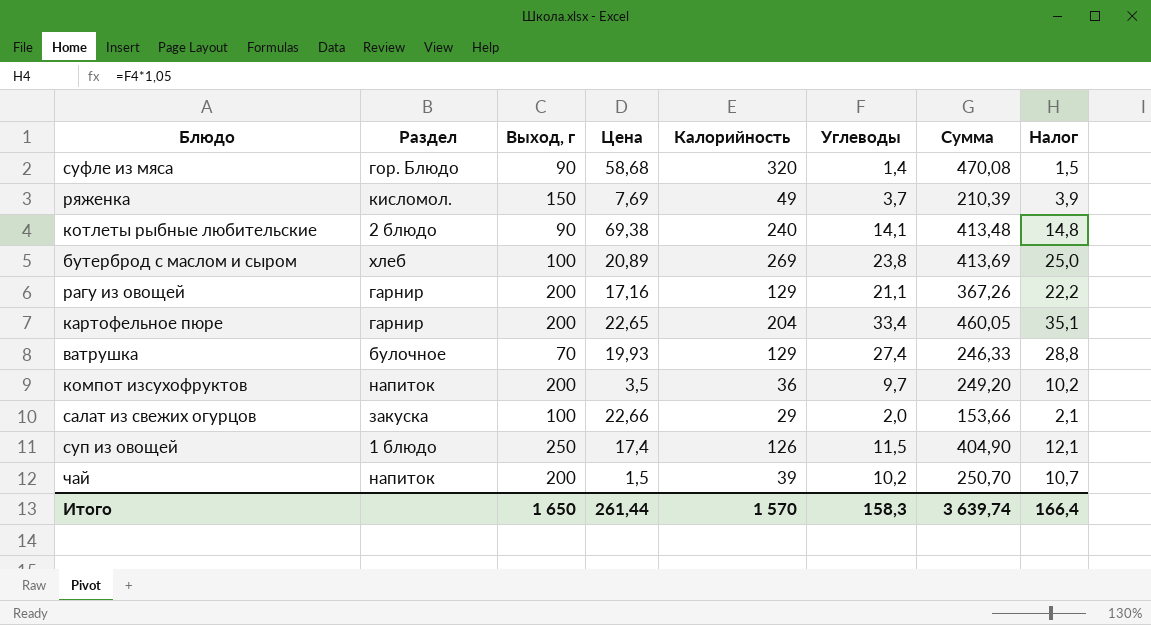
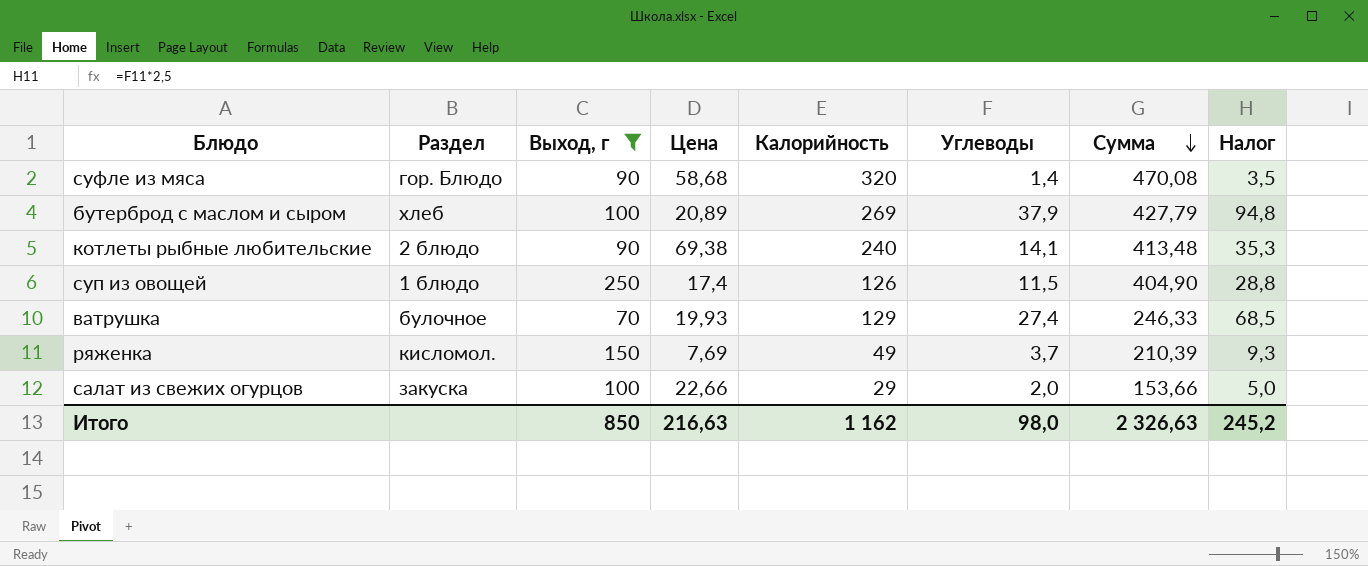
filter: none -> Выход, г != 200
row order: none -> Сумма descending
column Налог | formula: [Углеводы] * 1,05 -> [Углеводы] * 2,5
бутерброд с маслом и сыром | Углеводы: 23,8 -> 37,9
бутерброд с маслом и сыром | Сумма: 413,69 -> 427,79
Итого | Выход, г: 1 650 -> 850
Итого | Цена: 261,44 -> 216,63
Итого | Калорийность: 1 570 -> 1 162
Итого | Углеводы: 158,3 -> 98,0
Итого | Сумма: 3 639,74 -> 2 326,63
Итого | Налог: 166,4 -> 245,2

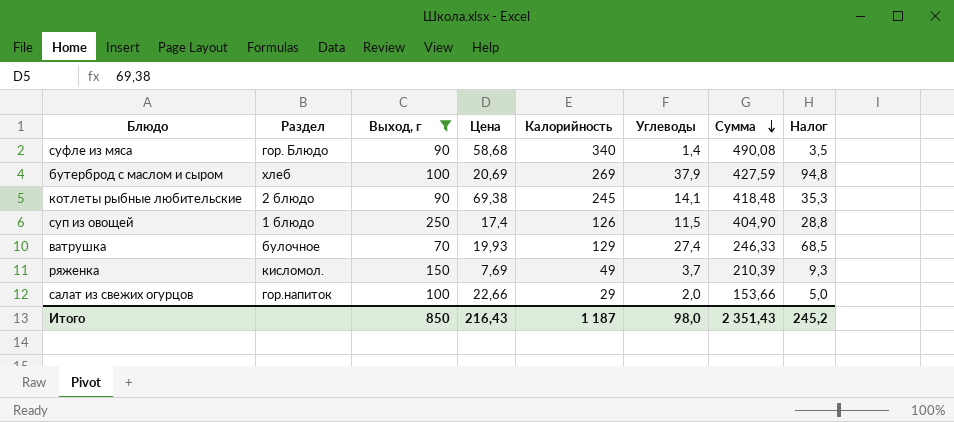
суфле из мяса | Калорийность: 320 -> 340
суфле из мяса | Сумма: 470,08 -> 490,08
бутерброд с маслом и сыром | Цена: 20,89 -> 20,69
бутерброд с маслом и сыром | Сумма: 427,79 -> 427,59
котлеты рыбные любительские | Калорийность: 240 -> 245
котлеты рыбные любительские | Сумма: 413,48 -> 418,48
салат из свежих огурцов | Раздел: закуска -> гор.напиток
Итого | Цена: 216,63 -> 216,43
Итого | Калорийность: 1 162 -> 1 187
Итого | Сумма: 2 326,63 -> 2 351,43

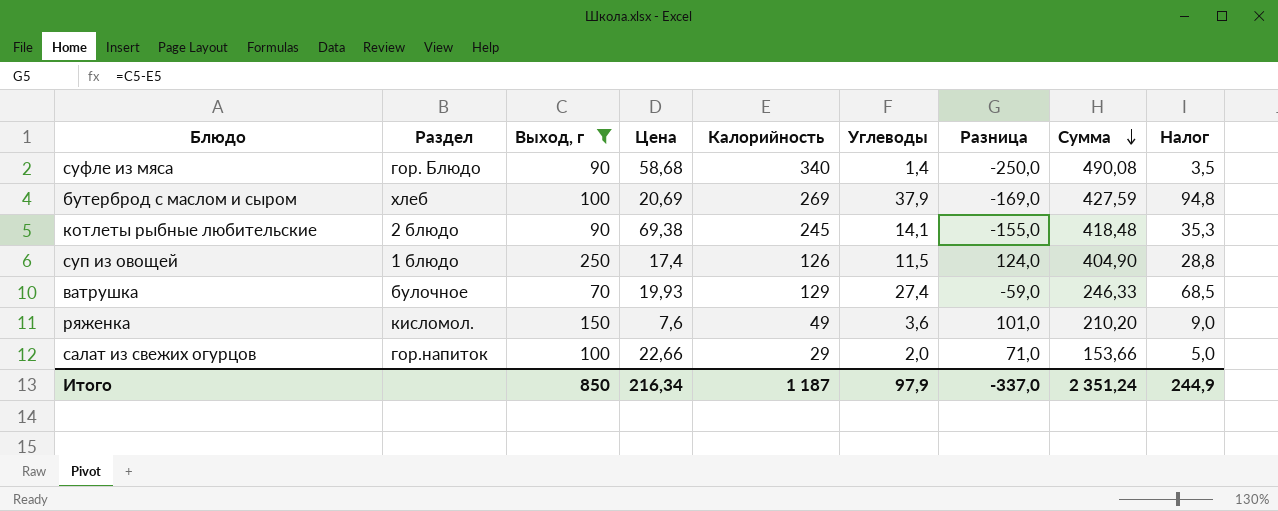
column Разница | formula: none -> [Выход, г] - [Калорийность]
ряженка | Цена: 7,69 -> 7,6
ряженка | Углеводы: 3,7 -> 3,6
ряженка | Сумма: 210,39 -> 210,20
ряженка | Налог: 9,3 -> 9,0
Итого | Цена: 216,43 -> 216,34
Итого | Углеводы: 98,0 -> 97,9
Итого | Сумма: 2 351,43 -> 2 351,24
Итого | Налог: 245,2 -> 244,9

